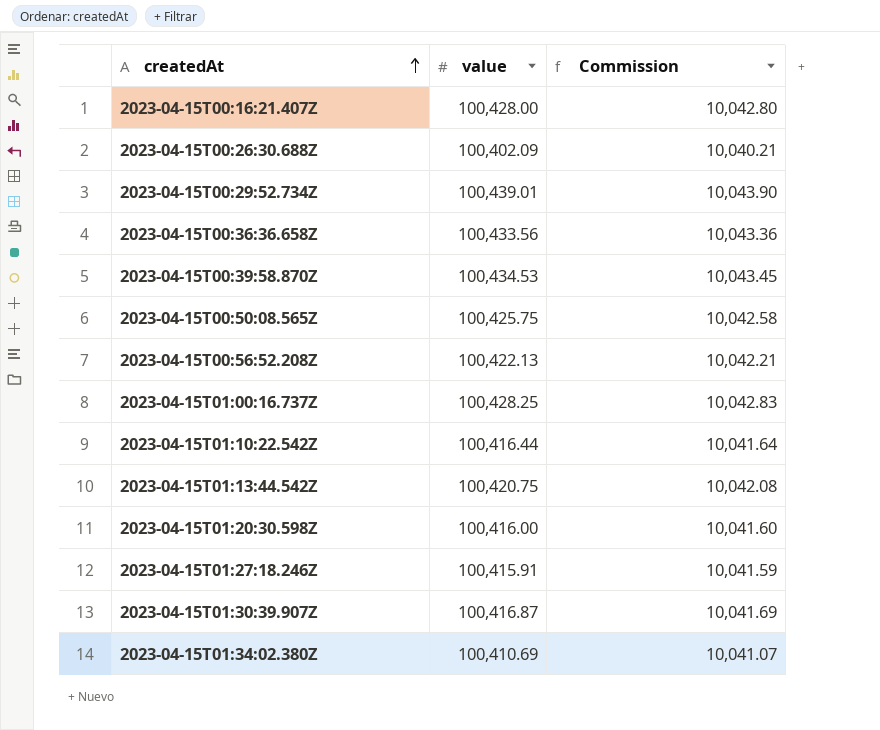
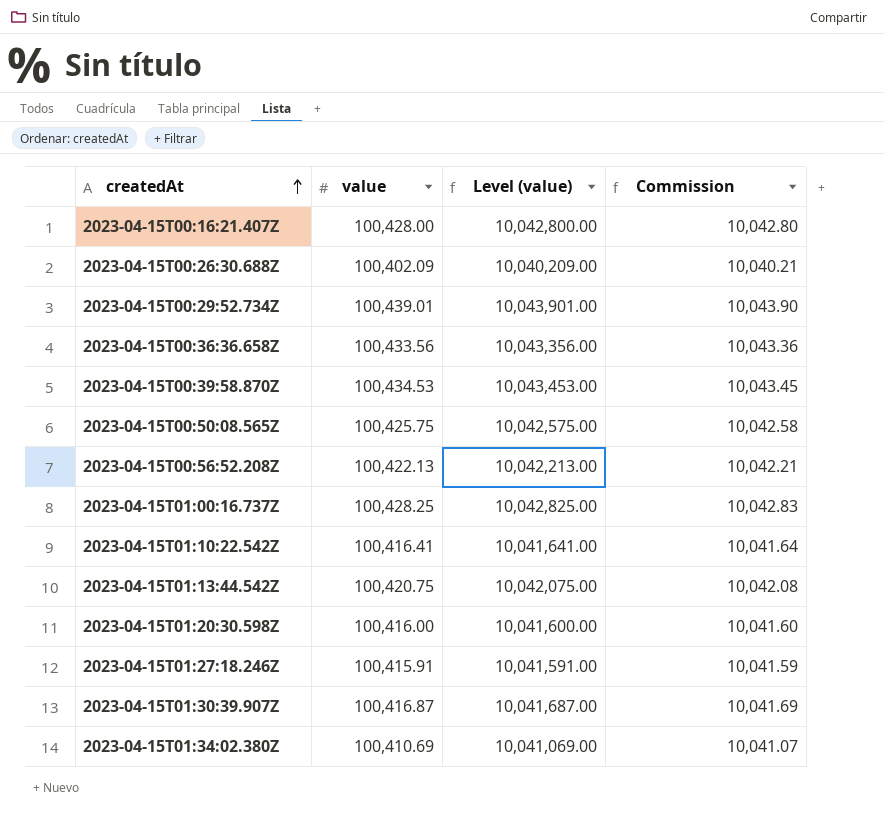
column Level (value) | formula: none -> [value] * 100
2023-04-15T01:10:22.542Z | value: 100,416.44 -> 100,416.41

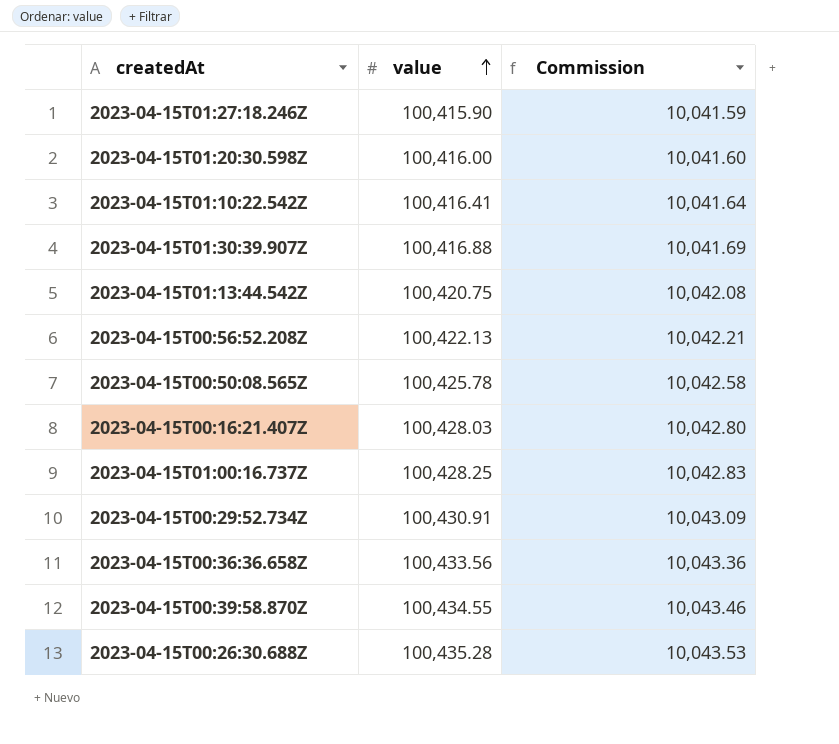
row order: createdAt ascending -> value ascending
column Level (value) | formula: [value] * 100 -> none
row 2023-04-15T01:34:02.380Z: 100,410.69 | 10,041,069.00 | 10,041.07 -> none
2023-04-15T01:27:18.246Z | value: 100,415.91 -> 100,415.90
2023-04-15T01:30:39.907Z | value: 100,416.87 -> 100,416.88
2023-04-15T00:50:08.565Z | value: 100,425.75 -> 100,425.78
2023-04-15T00:16:21.407Z | value: 100,428.00 -> 100,428.03
2023-04-15T00:29:52.734Z | value: 100,439.01 -> 100,430.91
2023-04-15T00:29:52.734Z | Commission: 10,043.90 -> 10,043.09
2023-04-15T00:39:58.870Z | value: 100,434.53 -> 100,434.55
2023-04-15T00:39:58.870Z | Commission: 10,043.45 -> 10,043.46
2023-04-15T00:26:30.688Z | value: 100,402.09 -> 100,435.28
2023-04-15T00:26:30.688Z | Commission: 10,040.21 -> 10,043.53

